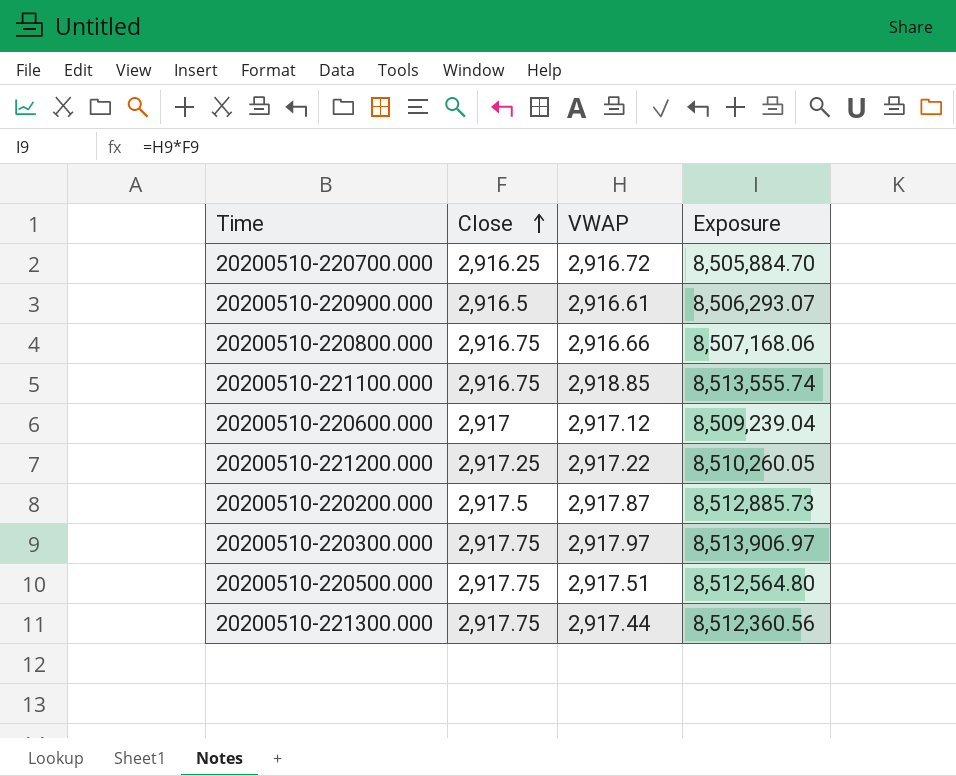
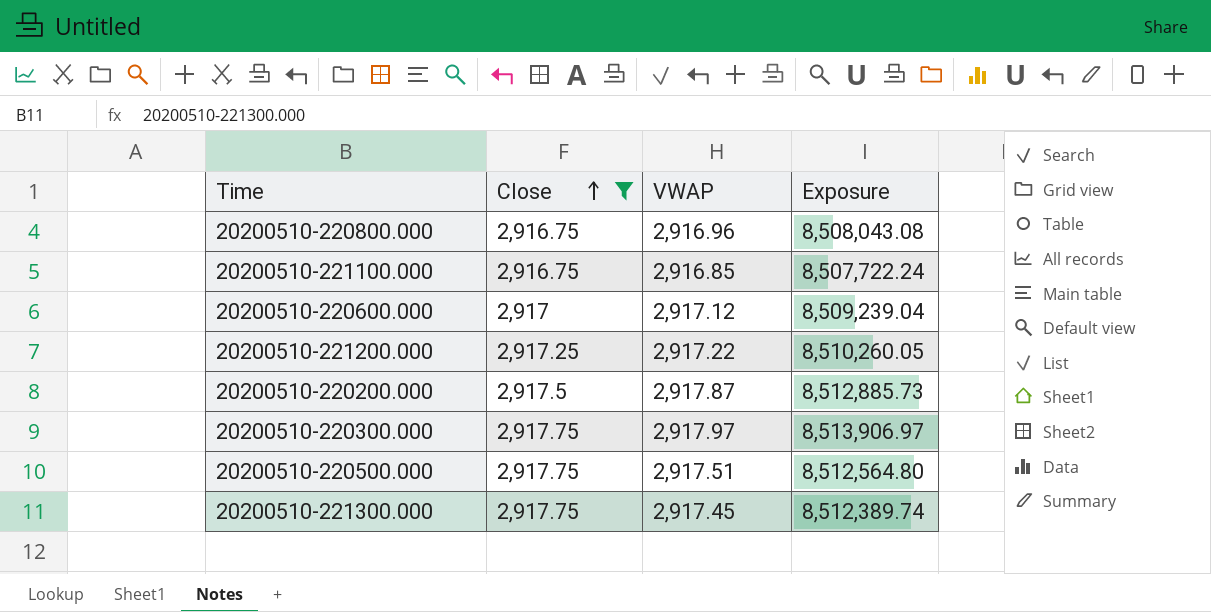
filter: none -> Close >= 2,916.75
20200510-220800.000 | VWAP: 2,916.66 -> 2,916.96
20200510-220800.000 | Exposure: 8,507,168.06 -> 8,508,043.08
20200510-221100.000 | VWAP: 2,918.85 -> 2,916.85
20200510-221100.000 | Exposure: 8,513,555.74 -> 8,507,722.24
20200510-221300.000 | VWAP: 2,917.44 -> 2,917.45
20200510-221300.000 | Exposure: 8,512,360.56 -> 8,512,389.74

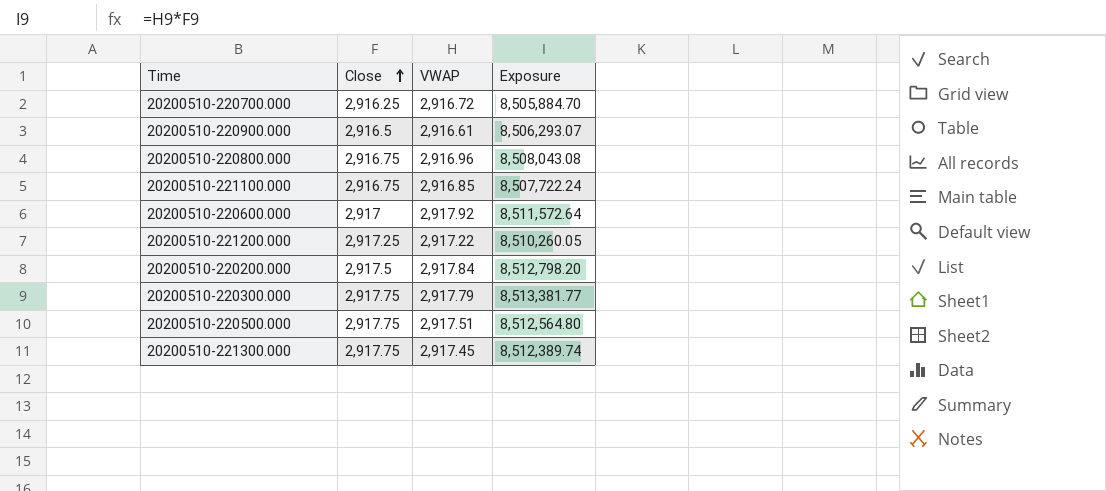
filter: Close >= 2,916.75 -> none
20200510-220600.000 | VWAP: 2,917.12 -> 2,917.92
20200510-220600.000 | Exposure: 8,509,239.04 -> 8,511,572.64
20200510-220200.000 | VWAP: 2,917.87 -> 2,917.84
20200510-220200.000 | Exposure: 8,512,885.73 -> 8,512,798.20
20200510-220300.000 | VWAP: 2,917.97 -> 2,917.79
20200510-220300.000 | Exposure: 8,513,906.97 -> 8,513,381.77

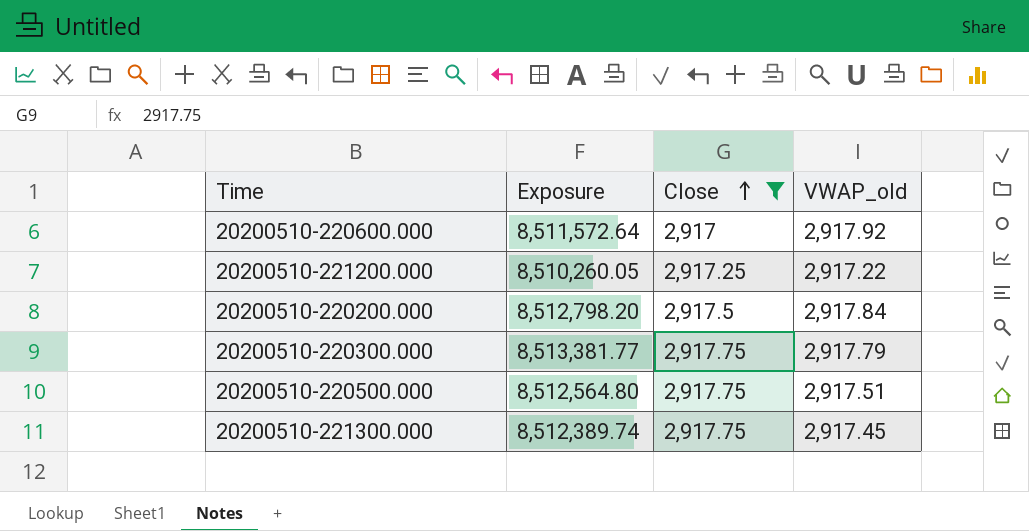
filter: none -> Close >= 2,917
column Exposure | position: 4 -> 2
column name: VWAP -> VWAP_old

